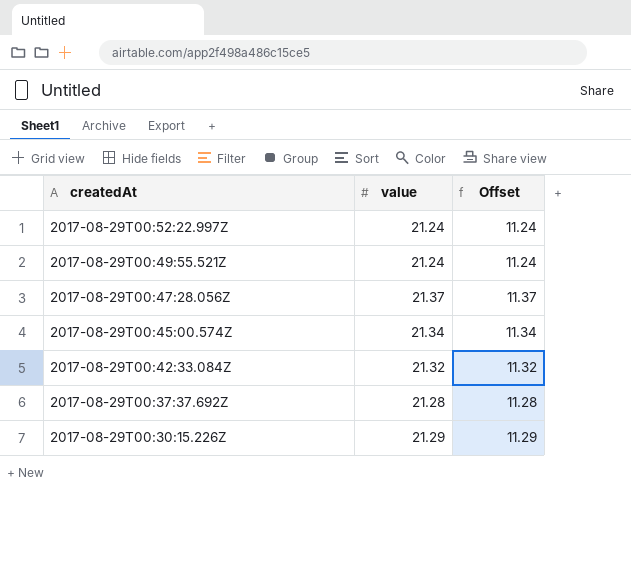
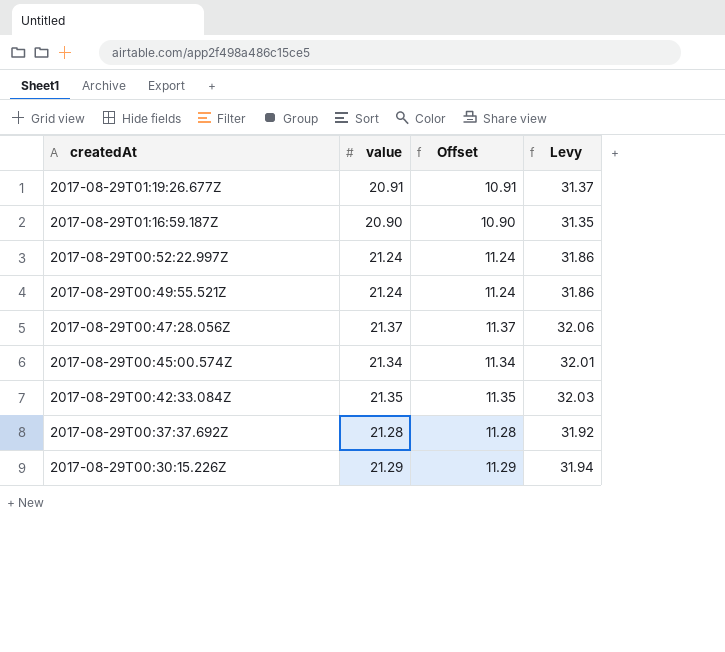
column Levy | formula: none -> [value] * 1.5
row 2017-08-29T01:19:26.677Z: none -> 20.91 | 10.91 | 31.37
row 2017-08-29T01:16:59.187Z: none -> 20.90 | 10.90 | 31.35
2017-08-29T00:42:33.084Z | value: 21.32 -> 21.35
2017-08-29T00:42:33.084Z | Offset: 11.32 -> 11.35

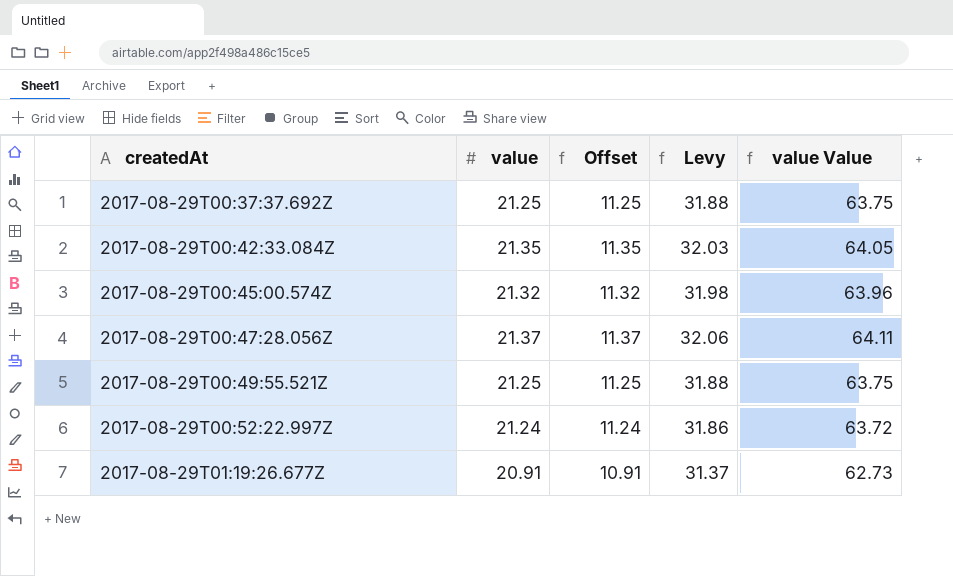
row order: createdAt descending -> createdAt ascending
column value Value | formula: none -> [value] * 3
row 2017-08-29T01:16:59.187Z: 20.90 | 10.90 | 31.35 -> none
row 2017-08-29T00:30:15.226Z: 21.29 | 11.29 | 31.94 -> none
2017-08-29T00:37:37.692Z | value: 21.28 -> 21.25
2017-08-29T00:37:37.692Z | Offset: 11.28 -> 11.25
2017-08-29T00:37:37.692Z | Levy: 31.92 -> 31.88
2017-08-29T00:45:00.574Z | value: 21.34 -> 21.32
2017-08-29T00:45:00.574Z | Offset: 11.34 -> 11.32
2017-08-29T00:45:00.574Z | Levy: 32.01 -> 31.98
2017-08-29T00:49:55.521Z | value: 21.24 -> 21.25
2017-08-29T00:49:55.521Z | Offset: 11.24 -> 11.25
2017-08-29T00:49:55.521Z | Levy: 31.86 -> 31.88

